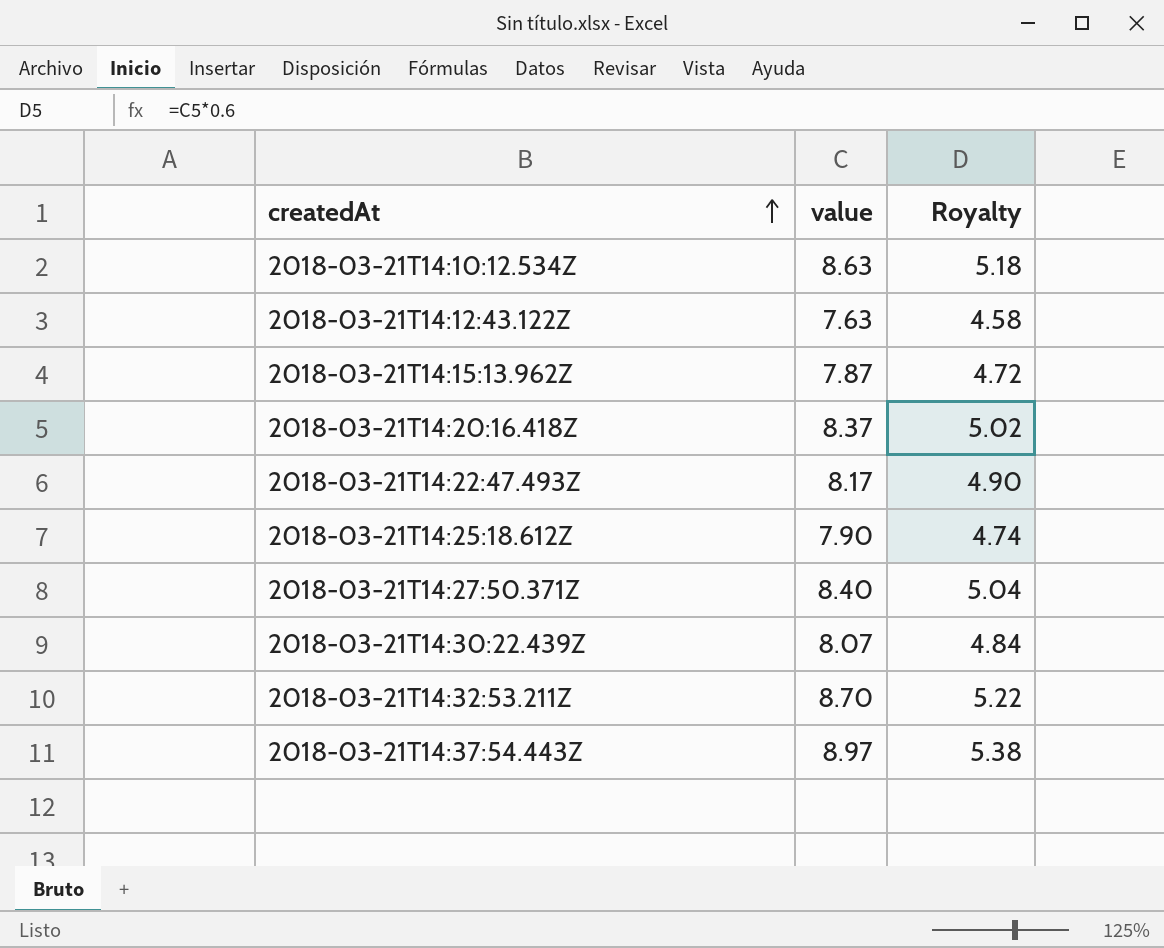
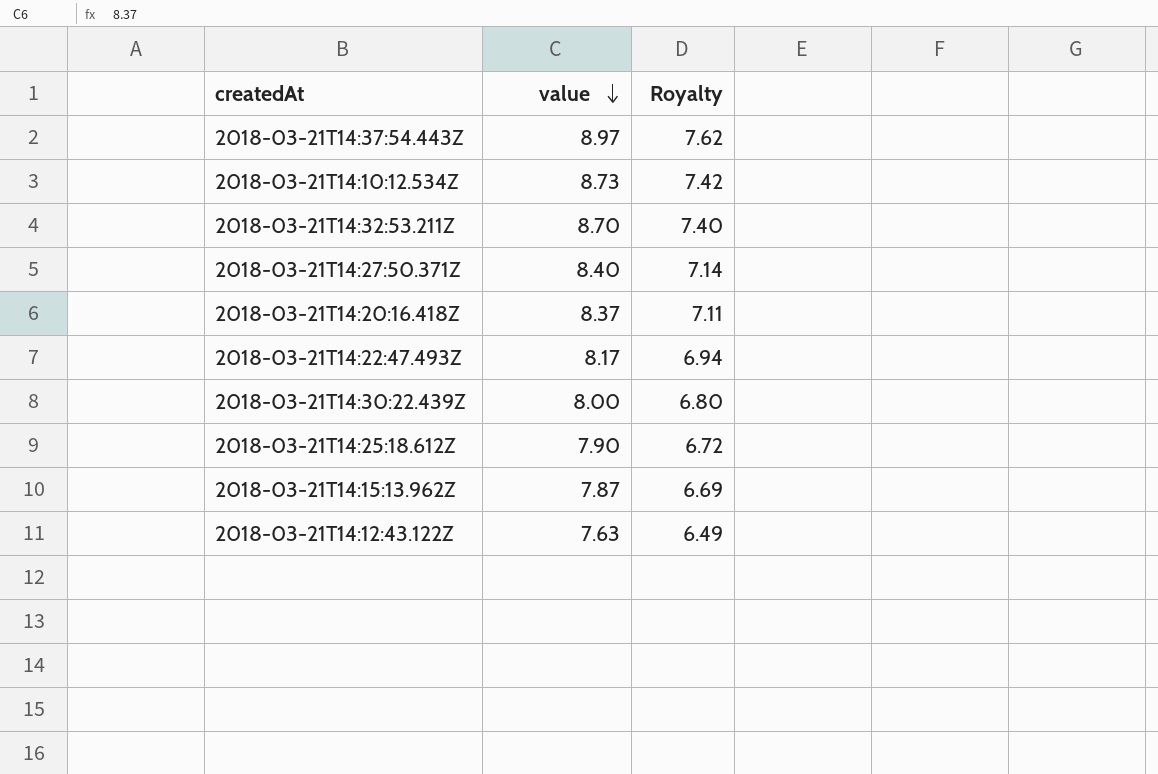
row order: createdAt ascending -> value descending
column Royalty | formula: [value] * 0.6 -> [value] * 0.85
2018-03-21T14:10:12.534Z | value: 8.63 -> 8.73
2018-03-21T14:30:22.439Z | value: 8.07 -> 8.00

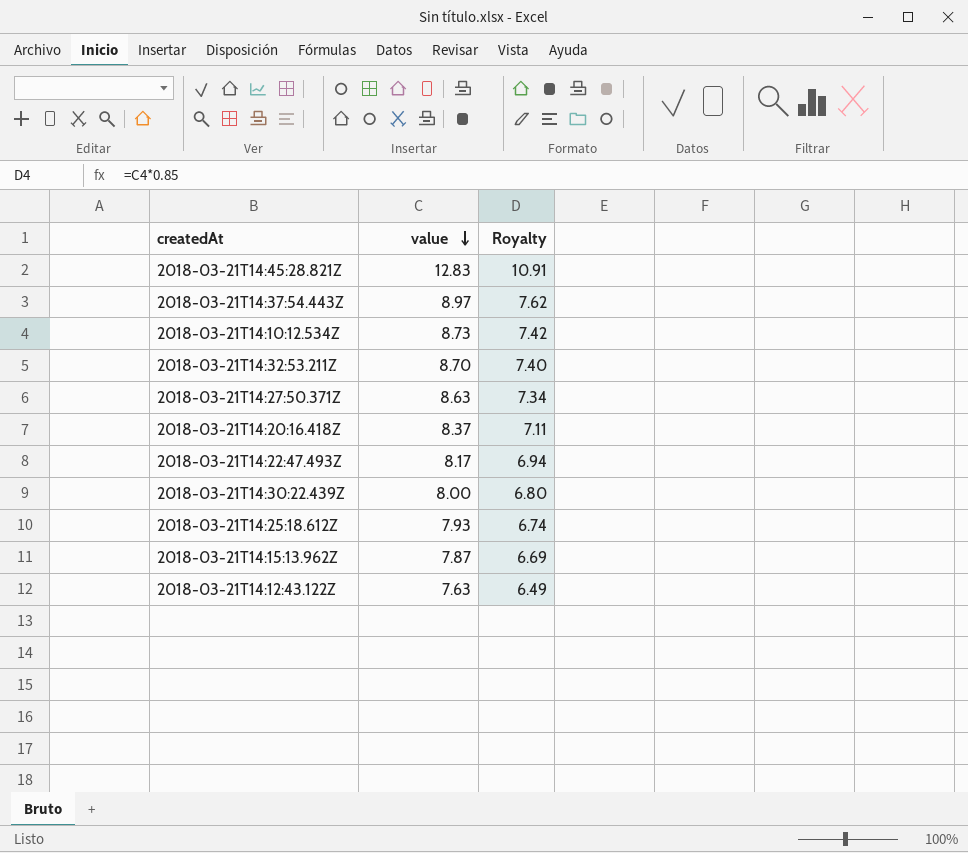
row 2018-03-21T14:45:28.821Z: none -> 12.83 | 10.91
2018-03-21T14:27:50.371Z | value: 8.40 -> 8.63
2018-03-21T14:27:50.371Z | Royalty: 7.14 -> 7.34
2018-03-21T14:25:18.612Z | value: 7.90 -> 7.93
2018-03-21T14:25:18.612Z | Royalty: 6.72 -> 6.74

